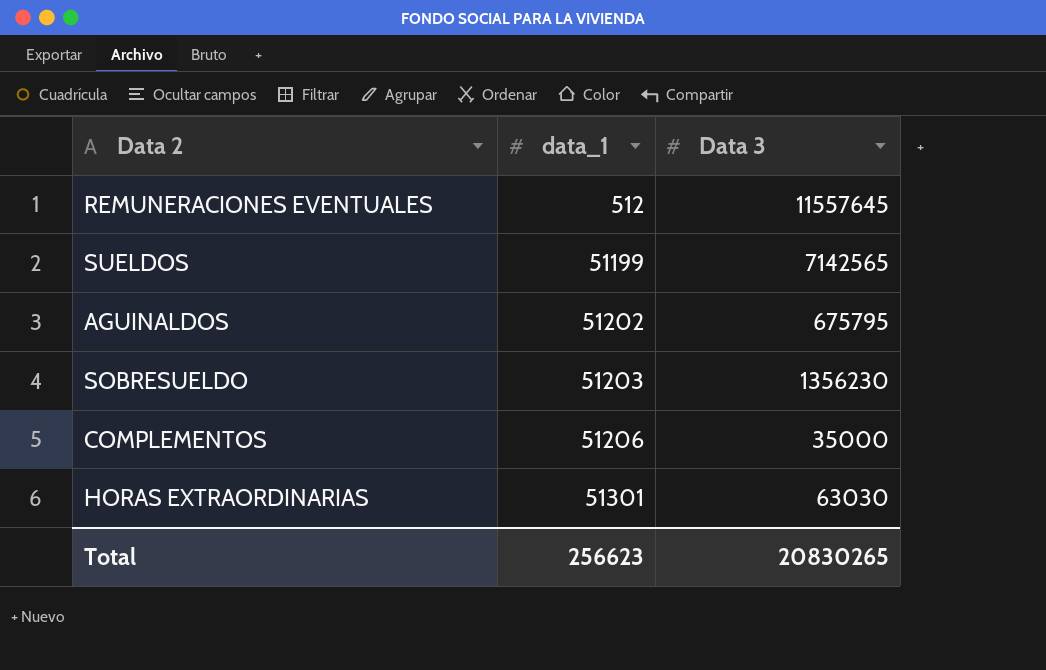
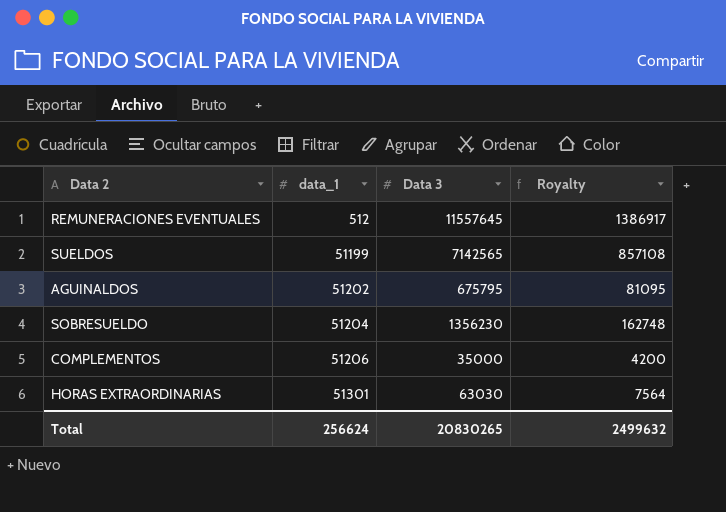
column Royalty | formula: none -> [Data 3] * 0.12
SOBRESUELDO | data_1: 51203 -> 51204
Total | data_1: 256623 -> 256624

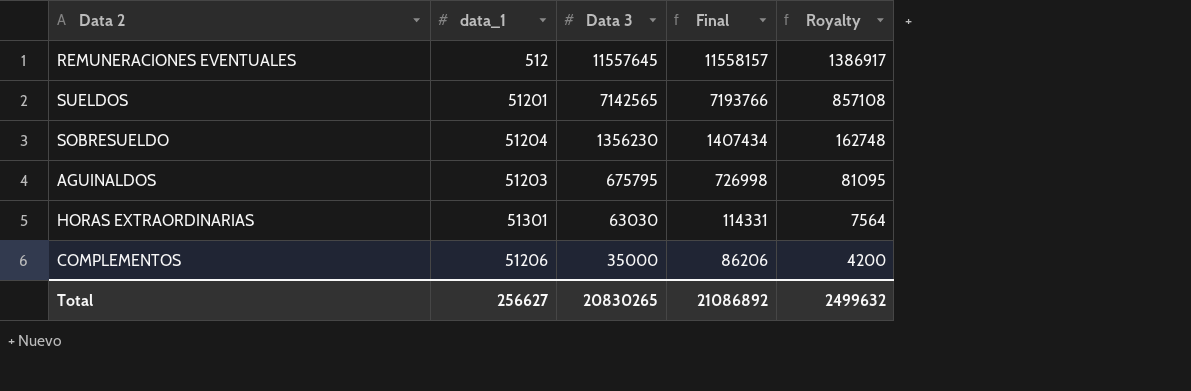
row order: data_1 ascending -> Data 3 descending
column Final | formula: none -> [data_1] + [Data 3]
SUELDOS | data_1: 51199 -> 51201
AGUINALDOS | data_1: 51202 -> 51203
Total | data_1: 256624 -> 256627

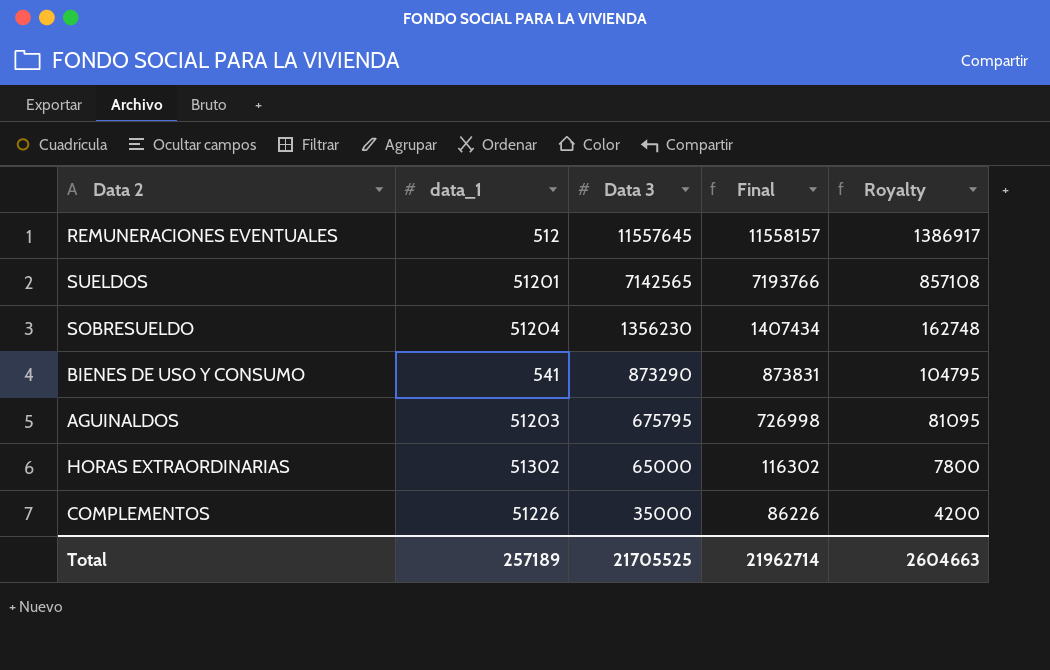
row BIENES DE USO Y CONSUMO: none -> 541 | 873290 | 873831 | 104795
HORAS EXTRAORDINARIAS | data_1: 51301 -> 51302
HORAS EXTRAORDINARIAS | Data 3: 63030 -> 65000
HORAS EXTRAORDINARIAS | Final: 114331 -> 116302
HORAS EXTRAORDINARIAS | Royalty: 7564 -> 7800
COMPLEMENTOS | data_1: 51206 -> 51226
COMPLEMENTOS | Final: 86206 -> 86226
Total | data_1: 256627 -> 257189
Total | Data 3: 20830265 -> 21705525
Total | Final: 21086892 -> 21962714
Total | Royalty: 2499632 -> 2604663

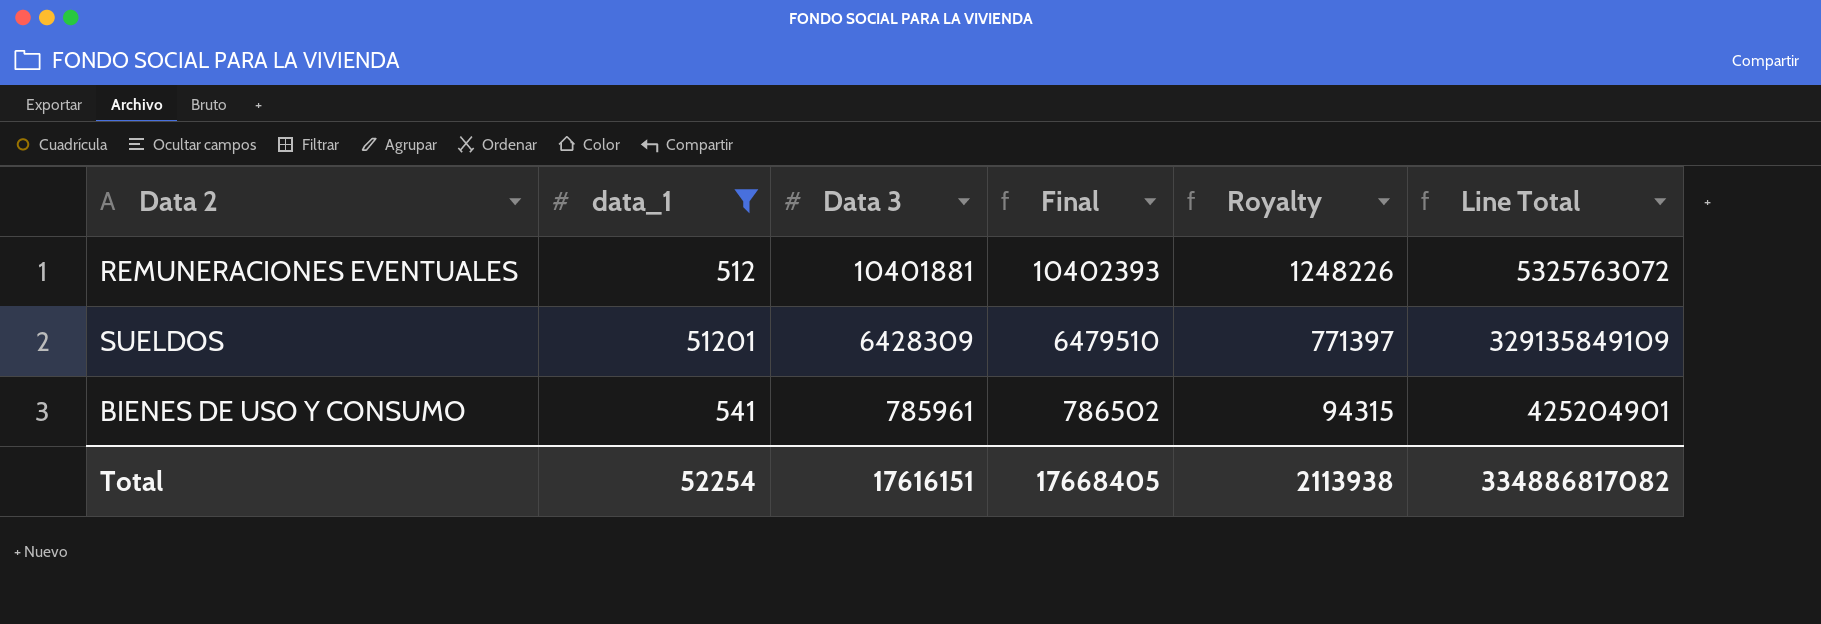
filter: none -> data_1 <= 51201
column Line Total | formula: none -> [data_1] * [Data 3]
REMUNERACIONES EVENTUALES | Data 3: 11557645 -> 10401881
REMUNERACIONES EVENTUALES | Final: 11558157 -> 10402393
REMUNERACIONES EVENTUALES | Royalty: 1386917 -> 1248226
SUELDOS | Data 3: 7142565 -> 6428309
SUELDOS | Final: 7193766 -> 6479510
SUELDOS | Royalty: 857108 -> 771397
BIENES DE USO Y CONSUMO | Data 3: 873290 -> 785961
BIENES DE USO Y CONSUMO | Final: 873831 -> 786502
BIENES DE USO Y CONSUMO | Royalty: 104795 -> 94315
Total | data_1: 257189 -> 52254
Total | Data 3: 21705525 -> 17616151
Total | Final: 21962714 -> 17668405
Total | Royalty: 2604663 -> 2113938

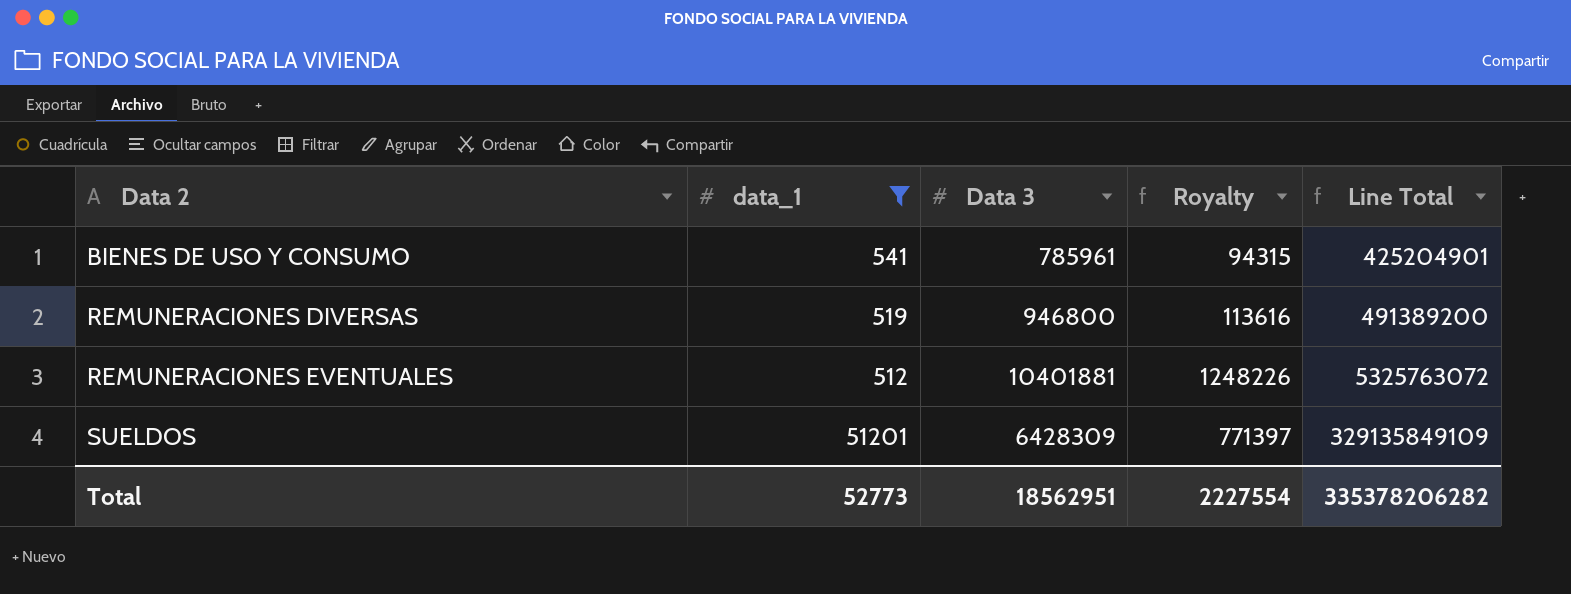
row order: Data 3 descending -> Data 2 ascending
column Final | formula: [data_1] + [Data 3] -> none
row REMUNERACIONES DIVERSAS: none -> 519 | 946800 | 113616 | 491389200
Total | data_1: 52254 -> 52773
Total | Data 3: 17616151 -> 18562951
Total | Royalty: 2113938 -> 2227554
Total | Line Total: 334886817082 -> 335378206282

